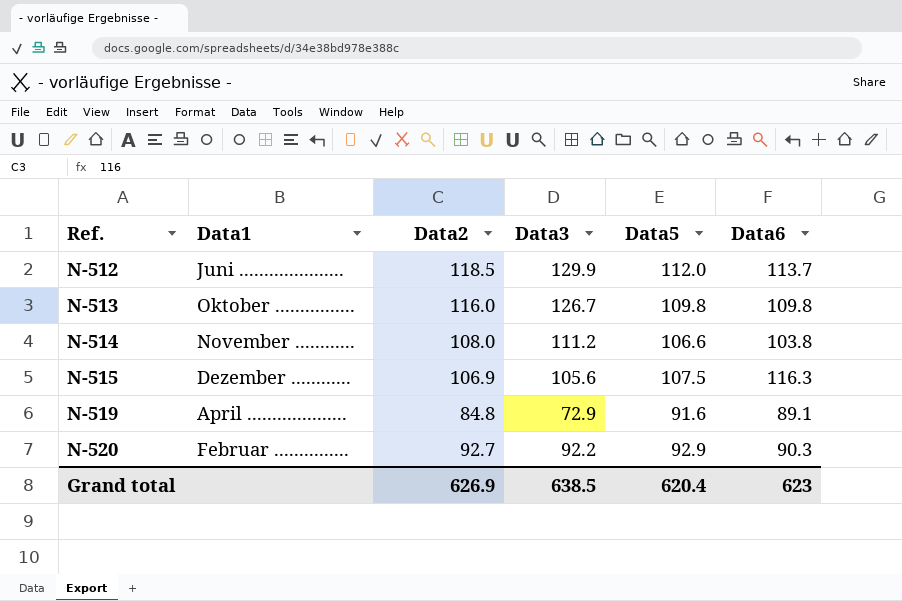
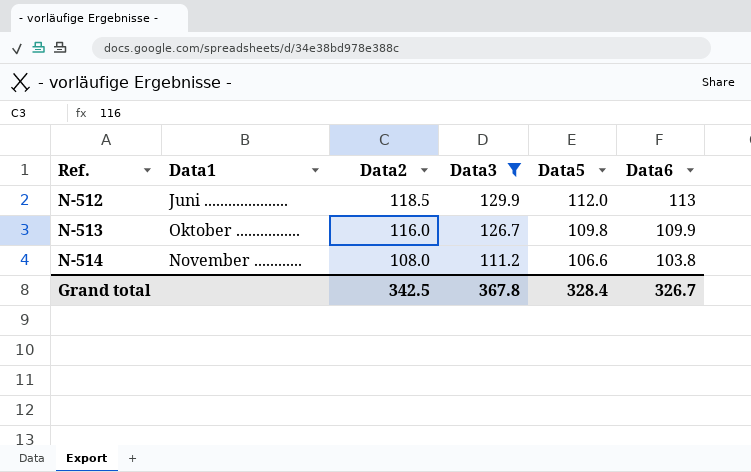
filter: none -> Data3 >= 111.2
N-512 | Data6: 113.7 -> 113
N-513 | Data6: 109.8 -> 109.9
Grand total | Data2: 626.9 -> 342.5
Grand total | Data3: 638.5 -> 367.8
Grand total | Data5: 620.4 -> 328.4
Grand total | Data6: 623 -> 326.7

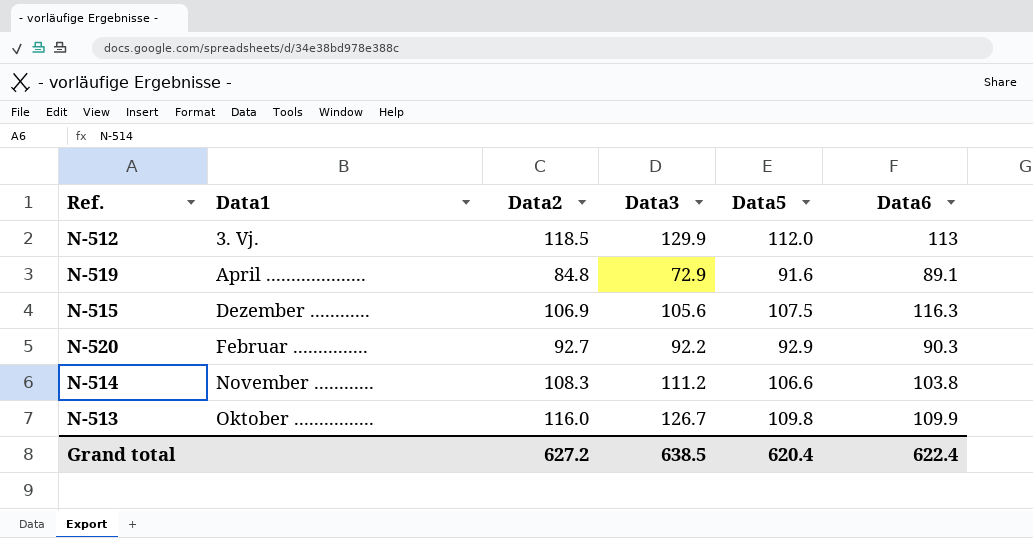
filter: Data3 >= 111.2 -> none
row order: Ref. ascending -> Data1 ascending
N-512 | Data1: Juni ..................... -> 3. Vj.
N-514 | Data2: 108.0 -> 108.3
Grand total | Data2: 342.5 -> 627.2
Grand total | Data3: 367.8 -> 638.5
Grand total | Data5: 328.4 -> 620.4
Grand total | Data6: 326.7 -> 622.4

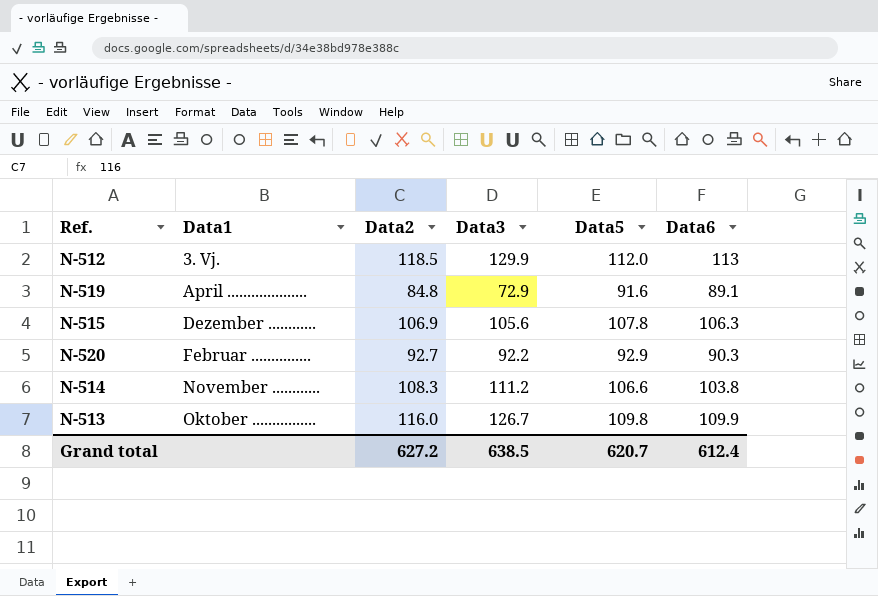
N-515 | Data5: 107.5 -> 107.8
N-515 | Data6: 116.3 -> 106.3
Grand total | Data5: 620.4 -> 620.7
Grand total | Data6: 622.4 -> 612.4

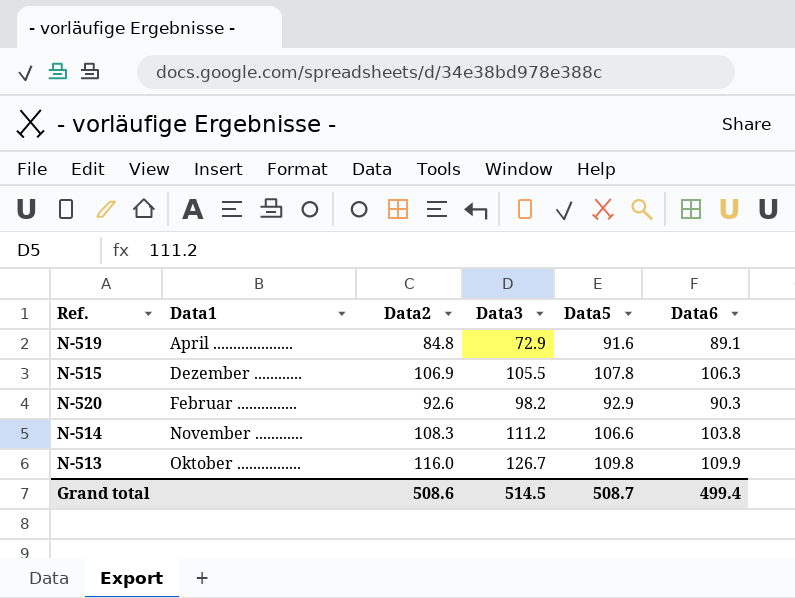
row N-512: 3. Vj. | 118.5 | 129.9 | 112.0 | 113 -> none
N-515 | Data3: 105.6 -> 105.5
N-520 | Data2: 92.7 -> 92.6
N-520 | Data3: 92.2 -> 98.2
Grand total | Data2: 627.2 -> 508.6
Grand total | Data3: 638.5 -> 514.5
Grand total | Data5: 620.7 -> 508.7
Grand total | Data6: 612.4 -> 499.4

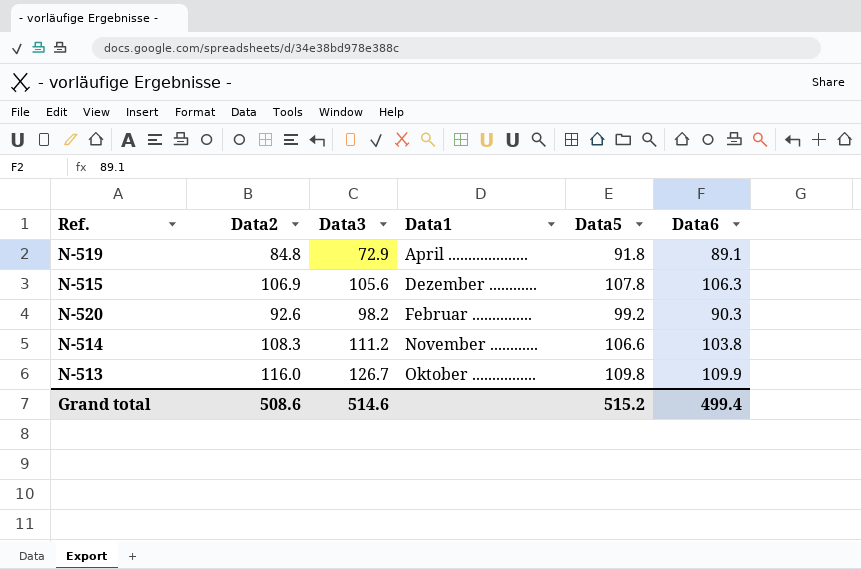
column Data1 | position: 2 -> 4
N-519 | Data5: 91.6 -> 91.8
N-515 | Data3: 105.5 -> 105.6
N-520 | Data5: 92.9 -> 99.2
Grand total | Data3: 514.5 -> 514.6
Grand total | Data5: 508.7 -> 515.2

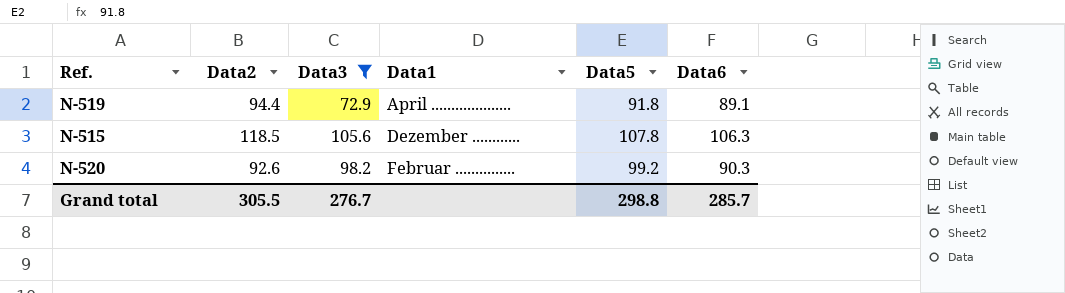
filter: none -> Data3 <= 105.6
N-519 | Data2: 84.8 -> 94.4
N-515 | Data2: 106.9 -> 118.5
Grand total | Data2: 508.6 -> 305.5
Grand total | Data3: 514.6 -> 276.7
Grand total | Data5: 515.2 -> 298.8
Grand total | Data6: 499.4 -> 285.7

